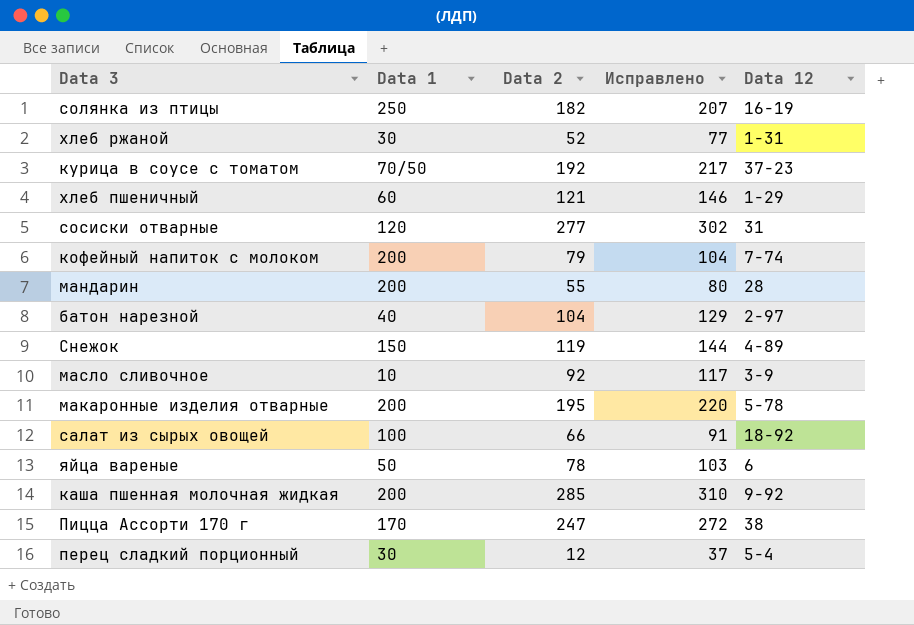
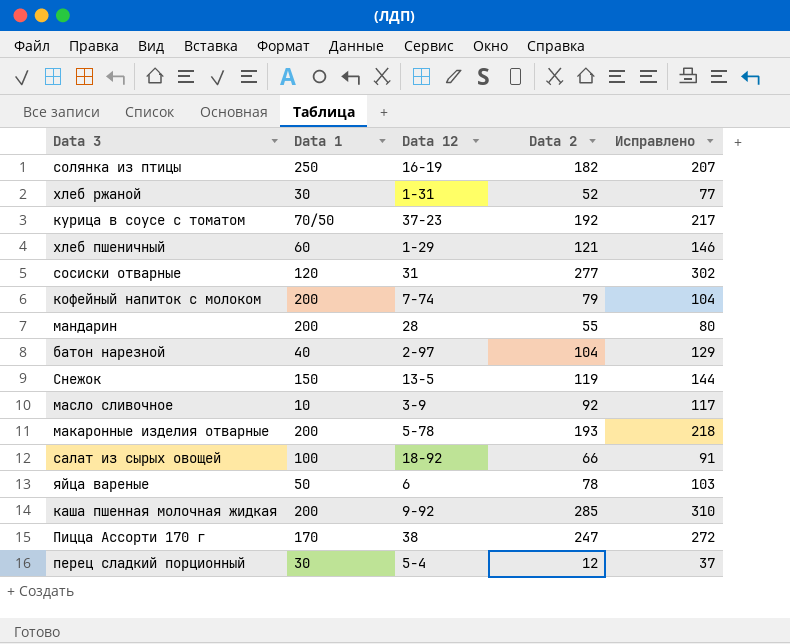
column Data 12 | position: 5 -> 3
Снежок | Data 12: 4-89 -> 13-5
макаронные изделия отварные | Data 2: 195 -> 193
макаронные изделия отварные | Исправлено: 220 -> 218

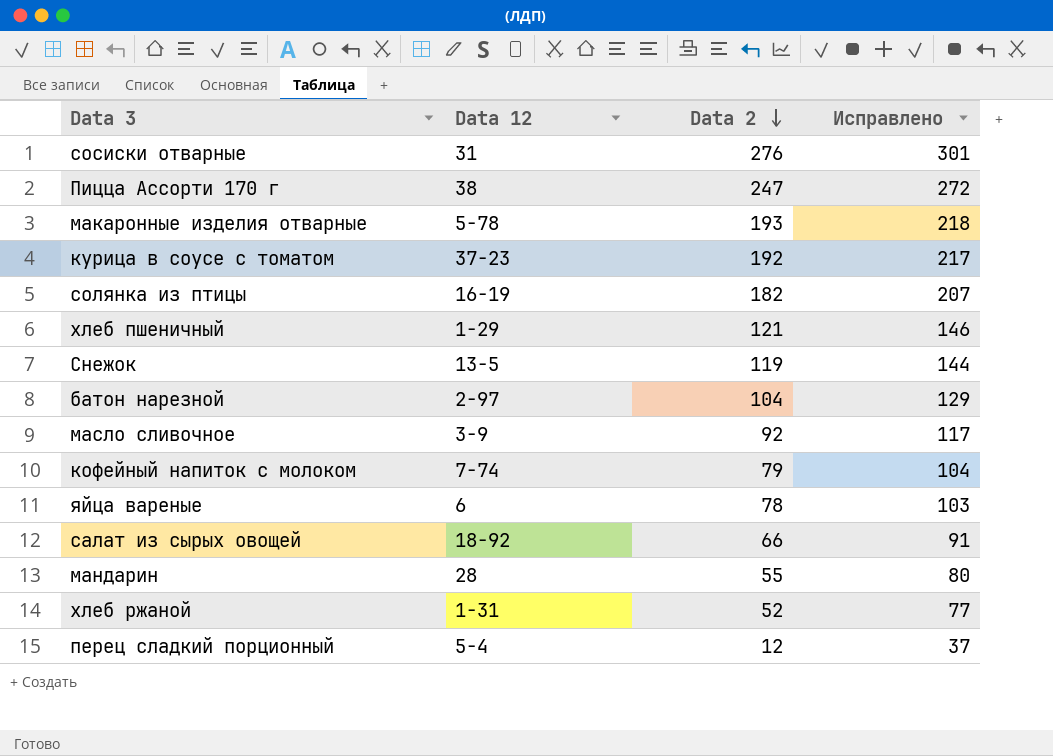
row order: none -> Data 2 descending
column Data 1 | position: 2 -> none
row каша пшенная молочная жидкая: 200 | 9-92 | 285 | 310 -> none
сосиски отварные | Data 2: 277 -> 276
сосиски отварные | Исправлено: 302 -> 301

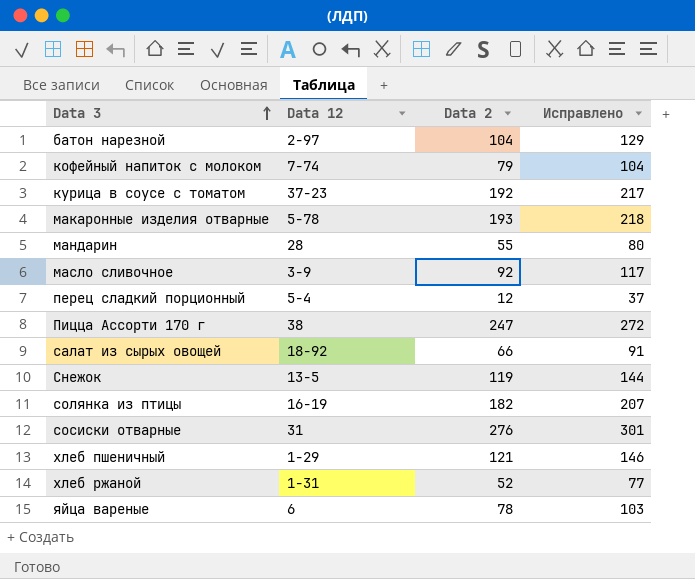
row order: Data 2 descending -> Data 3 ascending

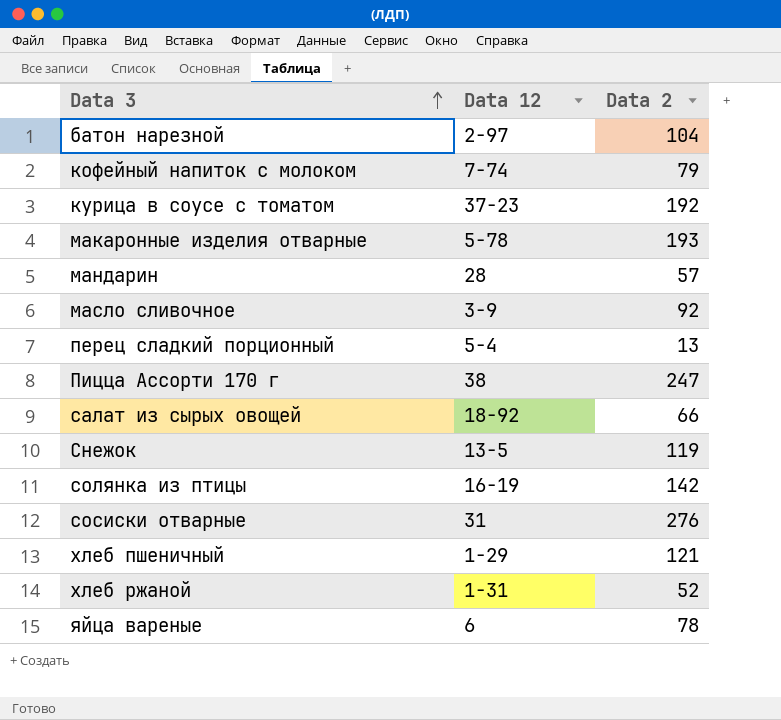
column Исправлено | formula: [Data 2] + 25 -> none
мандарин | Data 2: 55 -> 57
перец сладкий порционный | Data 2: 12 -> 13
солянка из птицы | Data 2: 182 -> 142

